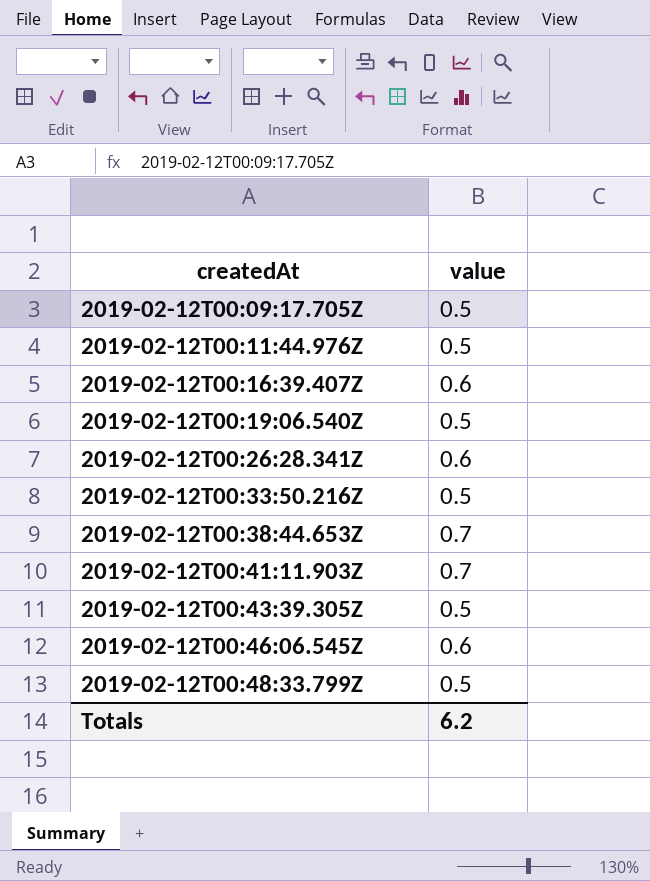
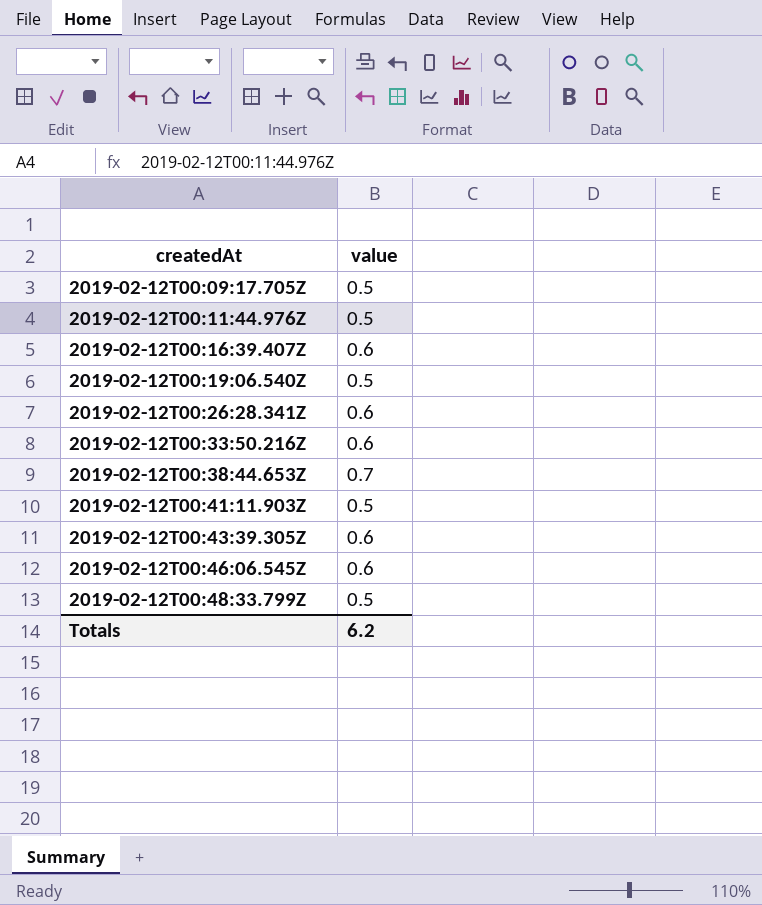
2019-02-12T00:33:50.216Z | value: 0.5 -> 0.6
2019-02-12T00:41:11.903Z | value: 0.7 -> 0.5
2019-02-12T00:43:39.305Z | value: 0.5 -> 0.6

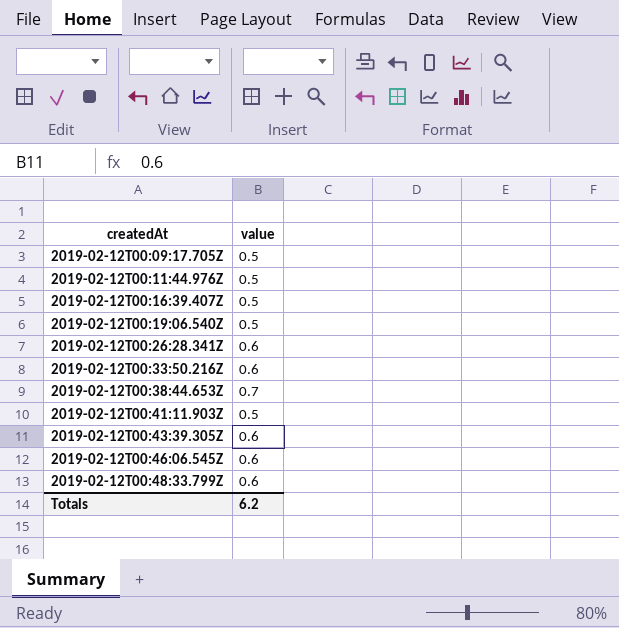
2019-02-12T00:16:39.407Z | value: 0.6 -> 0.5
2019-02-12T00:48:33.799Z | value: 0.5 -> 0.6

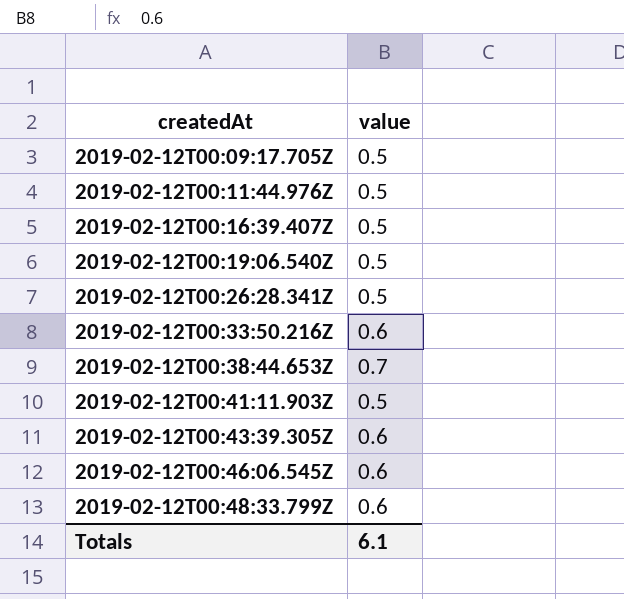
2019-02-12T00:26:28.341Z | value: 0.6 -> 0.5
Totals | value: 6.2 -> 6.1

